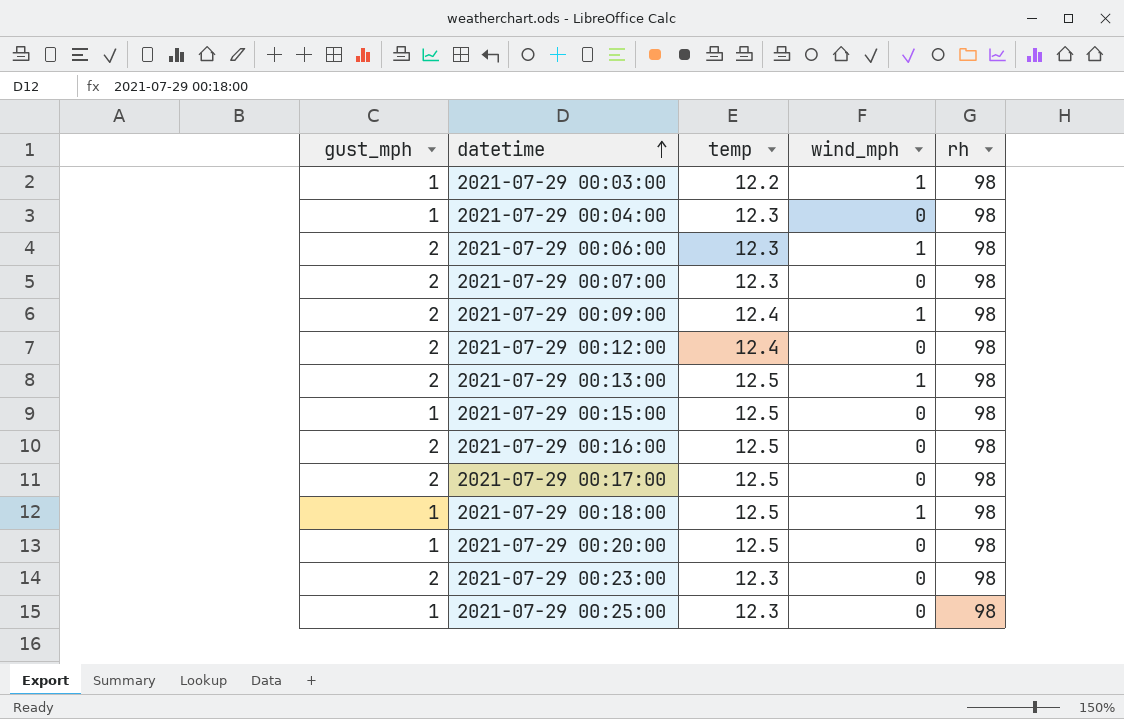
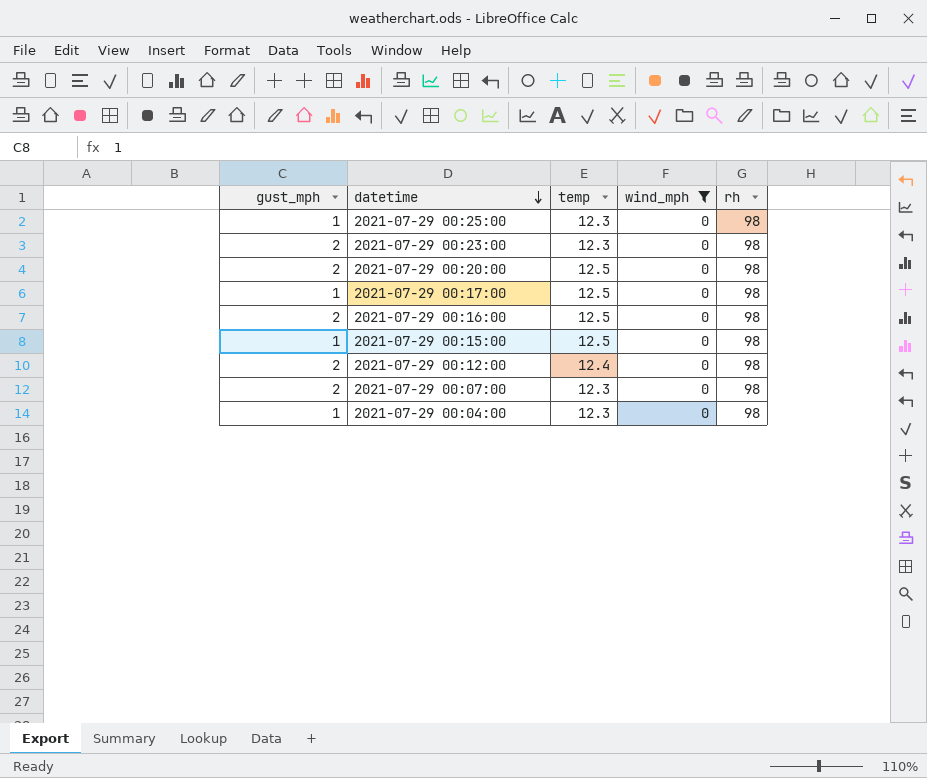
filter: none -> wind_mph = 0
row order: datetime ascending -> datetime descending
2021-07-29 00:20:00 | gust_mph: 1 -> 2
2021-07-29 00:17:00 | gust_mph: 2 -> 1

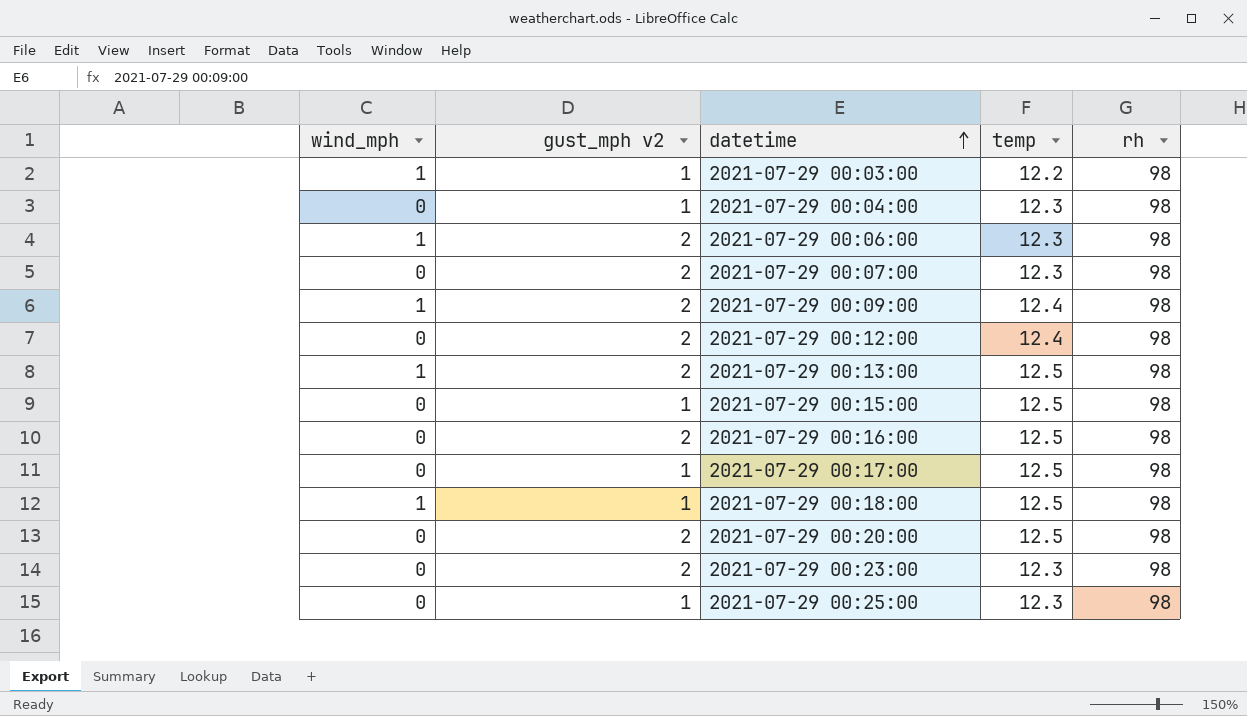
filter: wind_mph = 0 -> none
row order: datetime descending -> datetime ascending
column wind_mph | position: 4 -> 1
column name: gust_mph -> gust_mph v2

